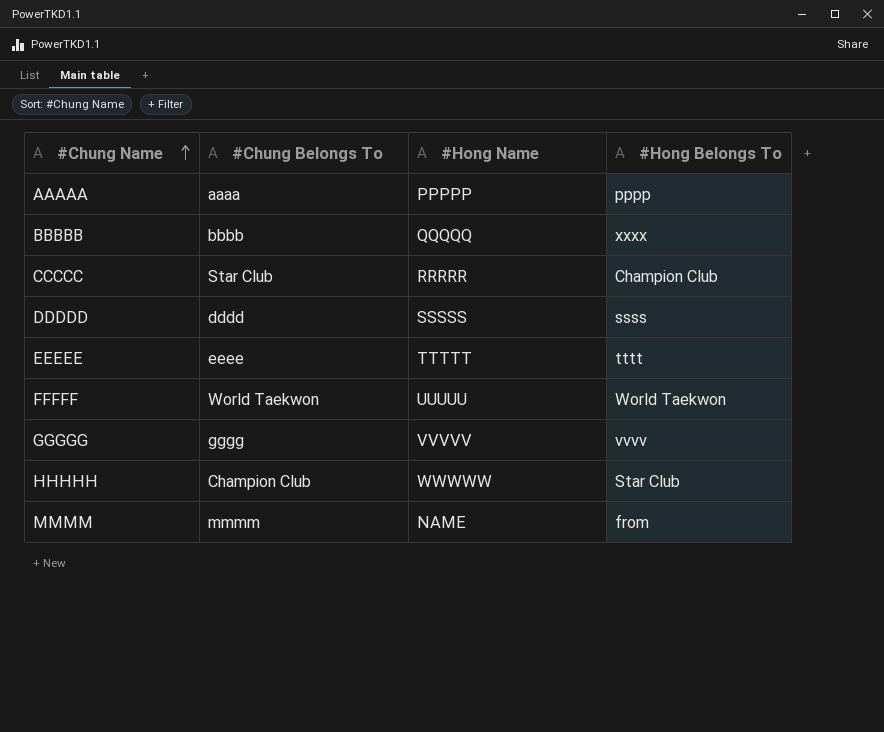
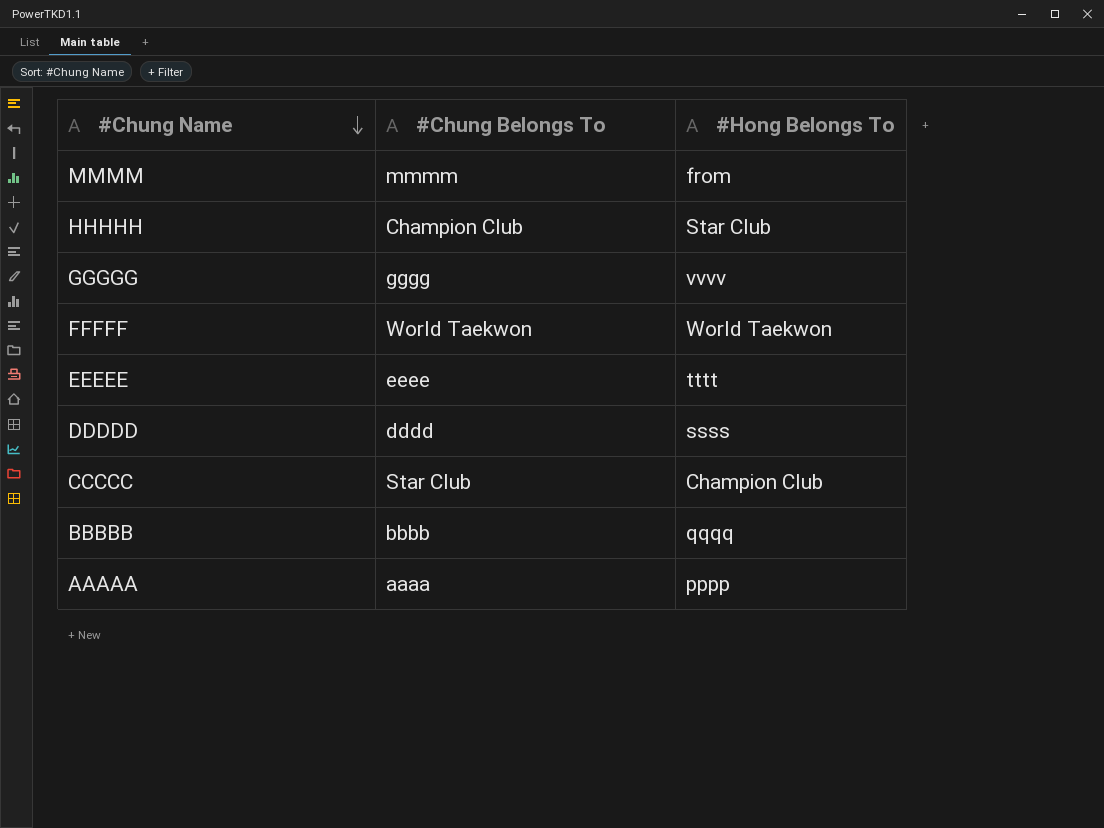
row order: #Chung Name ascending -> #Chung Name descending
column #Hong Name | position: 3 -> none
BBBBB | #Hong Belongs To: xxxx -> qqqq

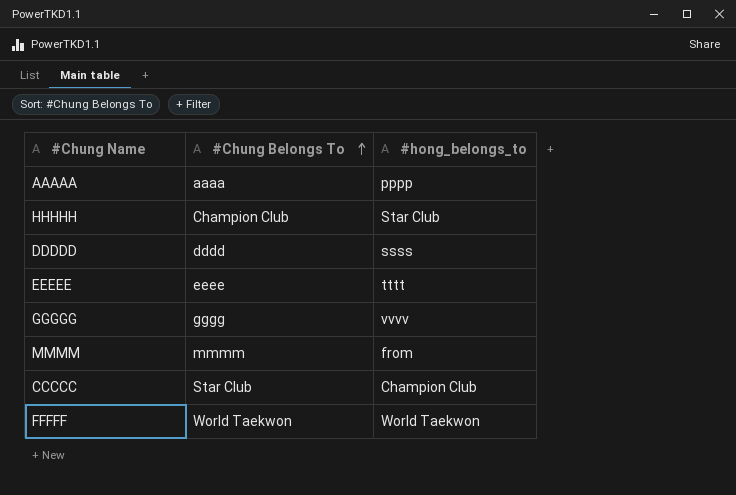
row order: #Chung Name descending -> #Chung Belongs To ascending
column name: #Hong Belongs To -> #hong_belongs_to
row BBBBB: bbbb | qqqq -> none

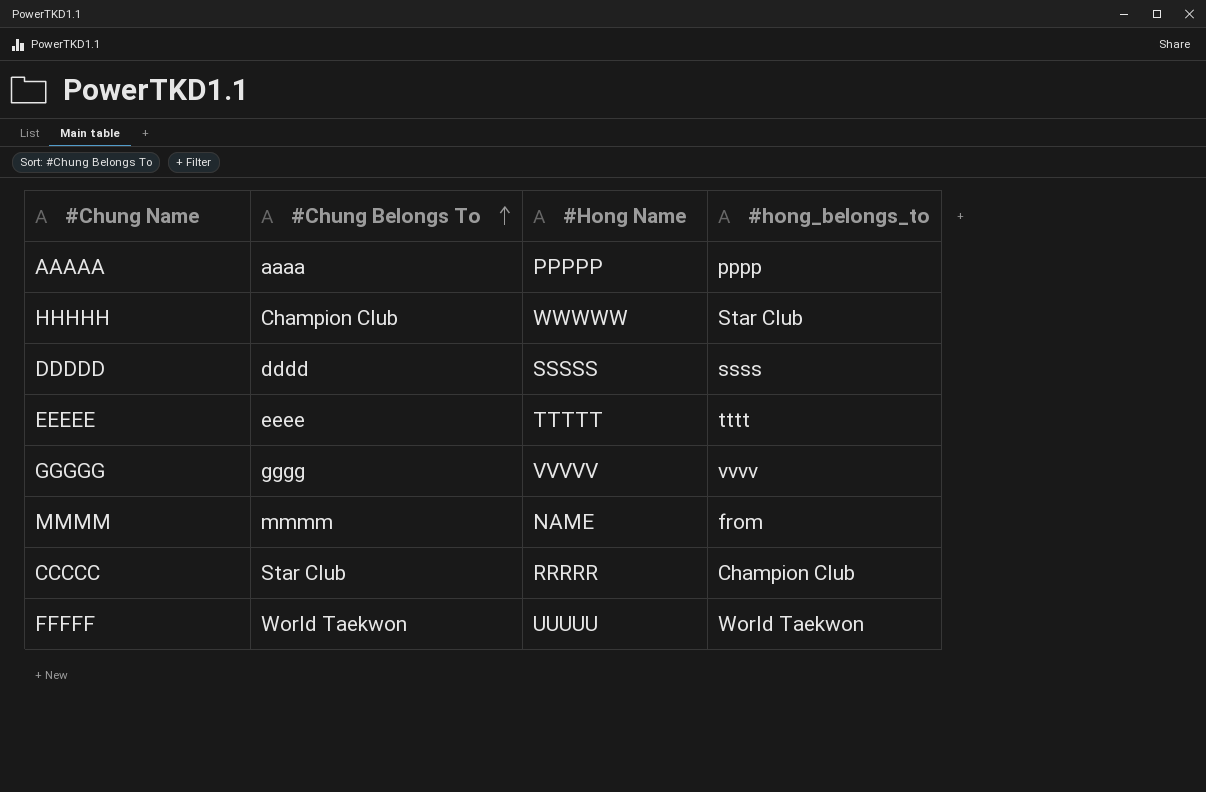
column #Hong Name | position: none -> 3

